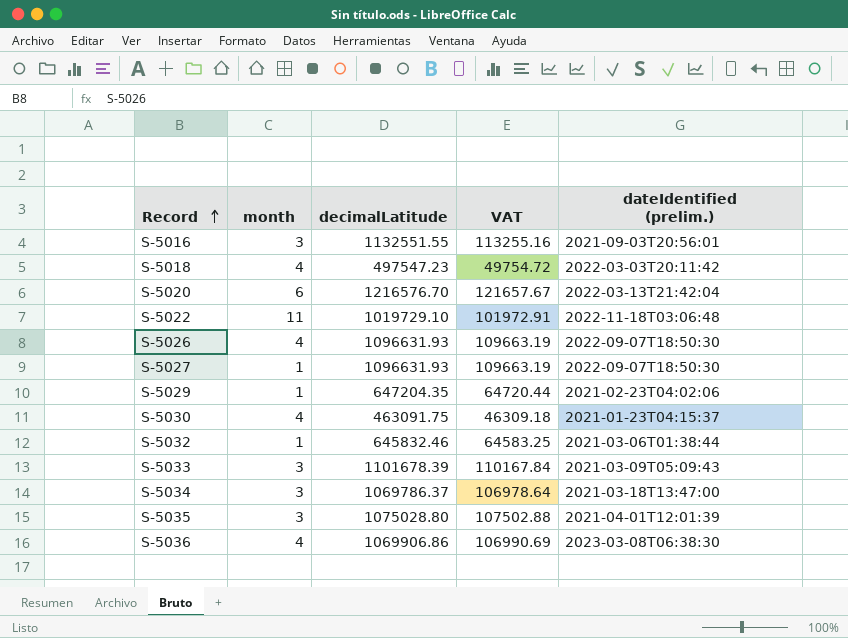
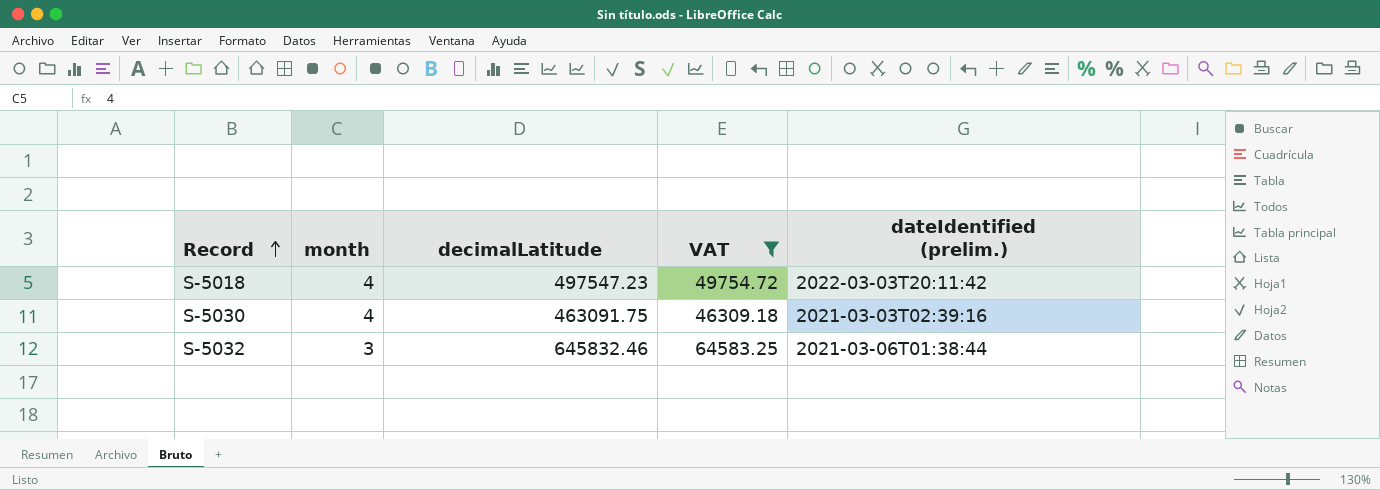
filter: none -> VAT <= 64583.25
S-5030 | dateIdentified (prelim.): 2021-01-23T04:15:37 -> 2021-03-03T02:39:16
S-5032 | month: 1 -> 3

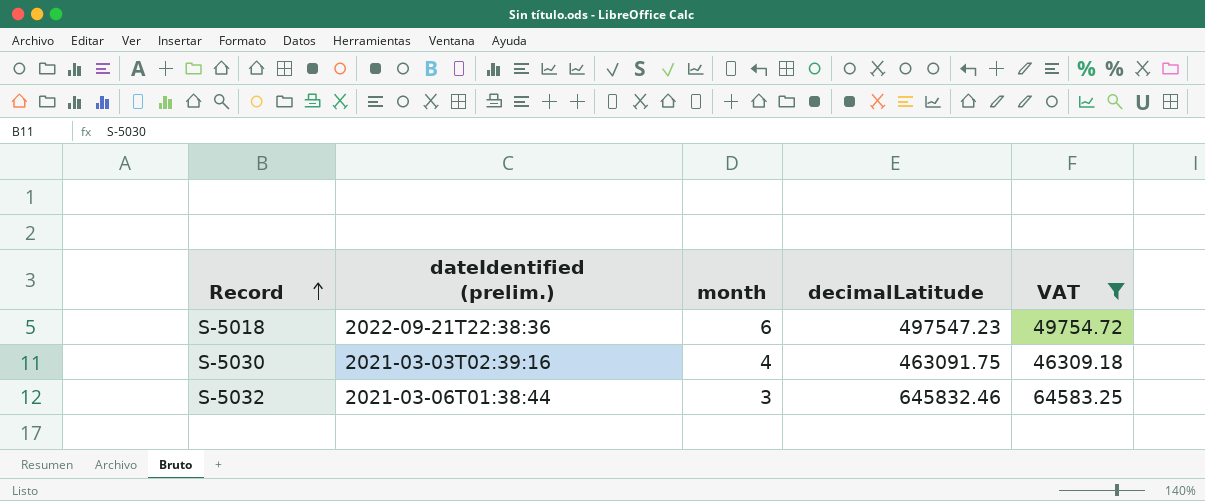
column dateIdentified (prelim.) | position: 5 -> 2
S-5018 | dateIdentified (prelim.): 2022-03-03T20:11:42 -> 2022-09-21T22:38:36
S-5018 | month: 4 -> 6

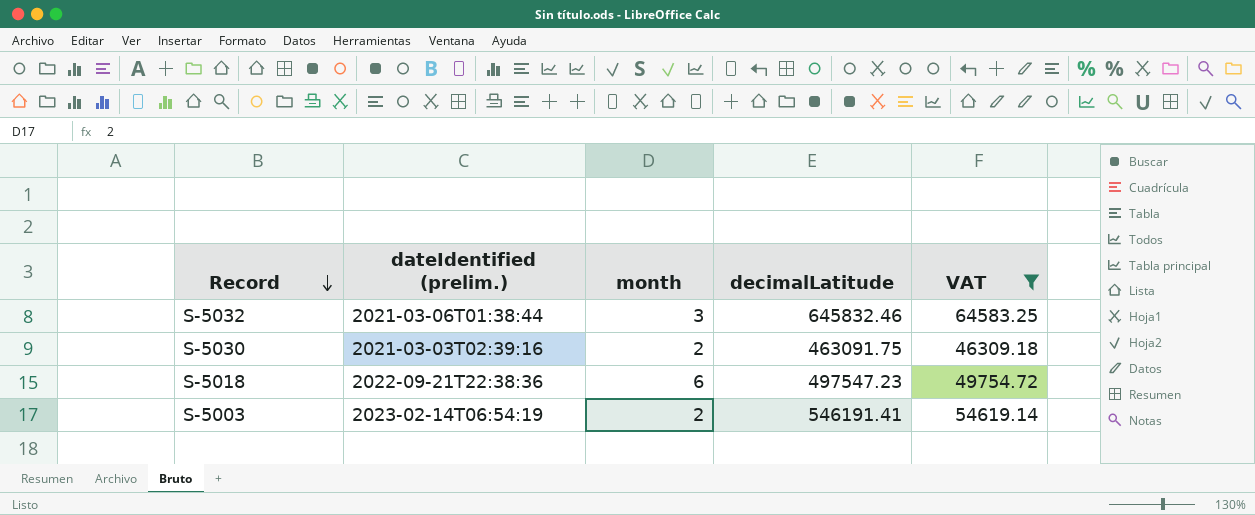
row order: Record ascending -> Record descending
S-5030 | month: 4 -> 2
row S-5003: none -> 2023-02-14T06:54:19 | 2 | 546191.41 | 54619.14

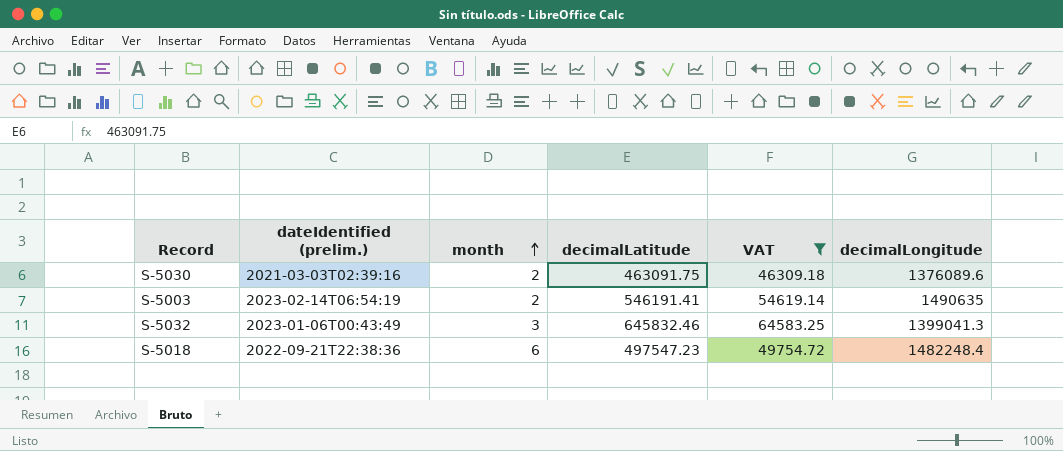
row order: Record descending -> month ascending
column decimalLongitude | position: none -> 6
S-5032 | dateIdentified (prelim.): 2021-03-06T01:38:44 -> 2023-01-06T00:43:49

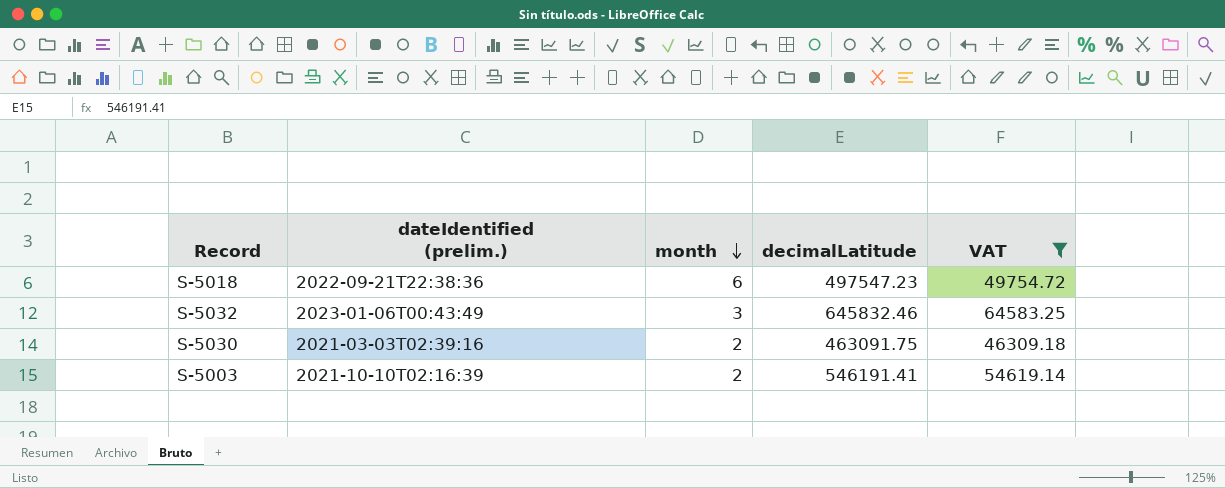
row order: month ascending -> month descending
column decimalLongitude | position: 6 -> none
S-5003 | dateIdentified (prelim.): 2023-02-14T06:54:19 -> 2021-10-10T02:16:39

